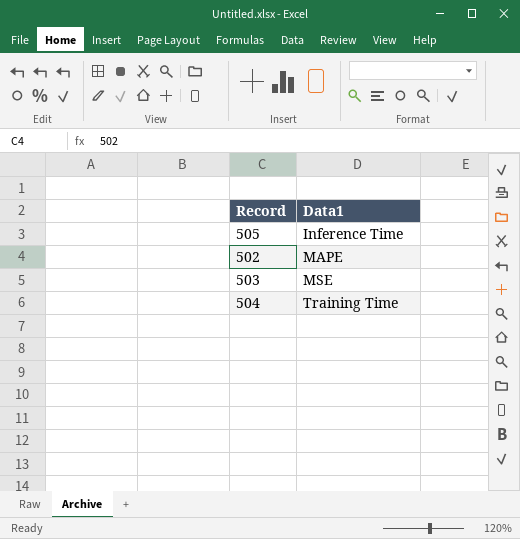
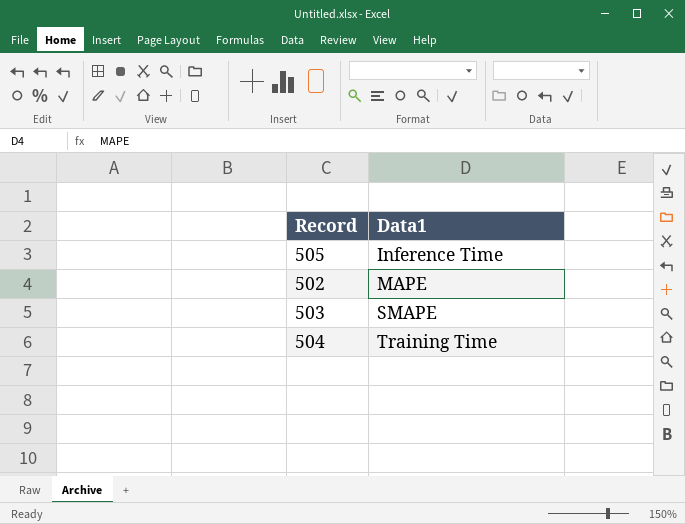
503 | Data1: MSE -> SMAPE

